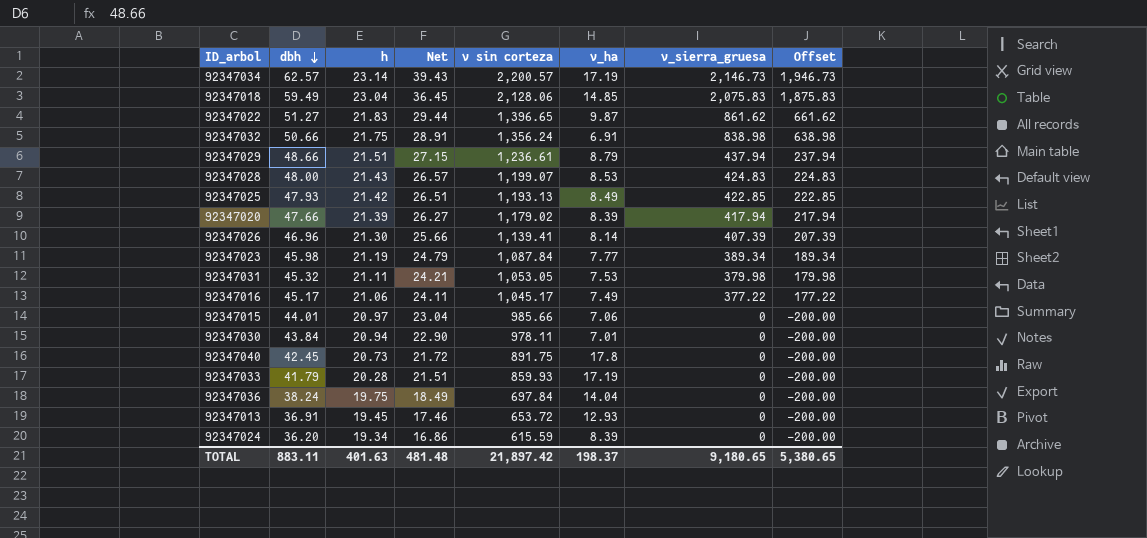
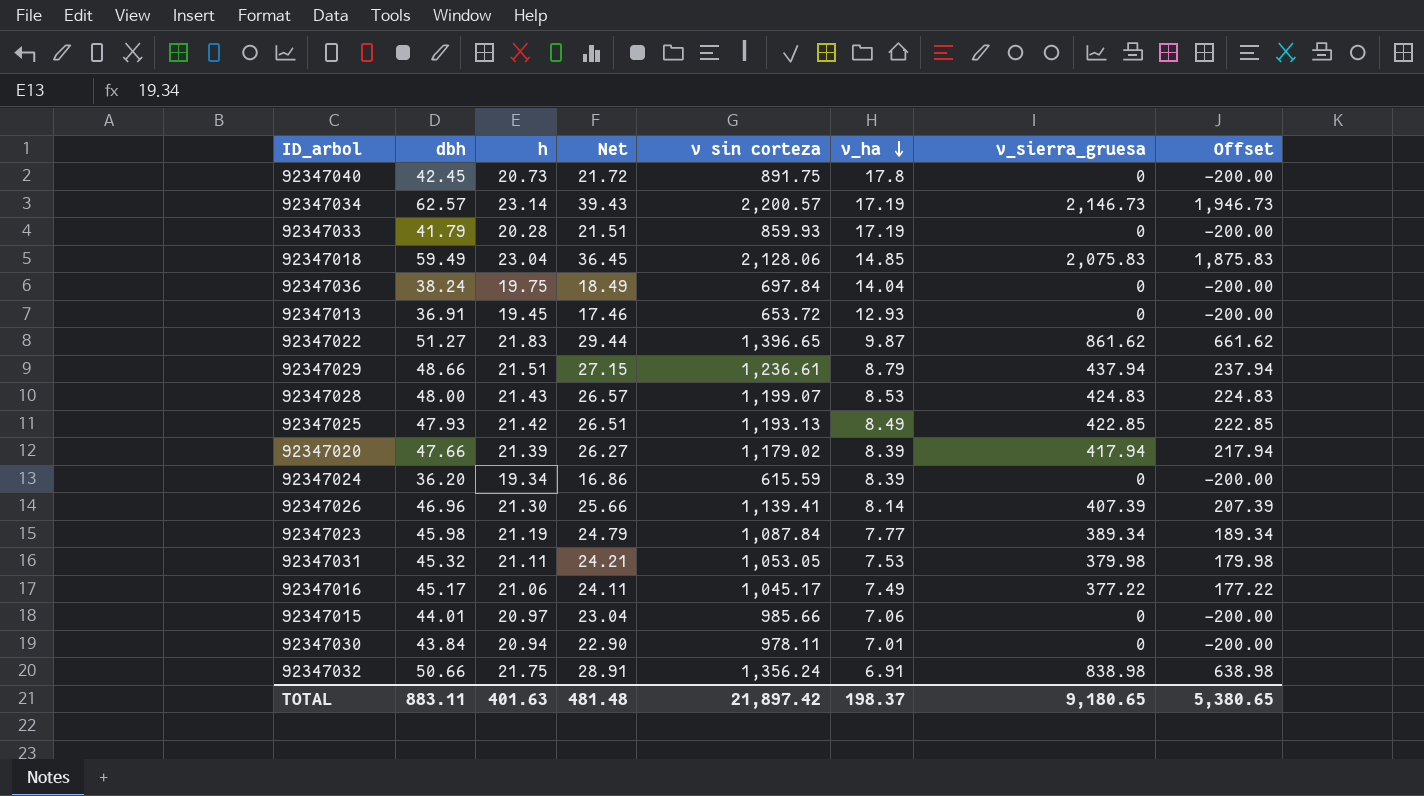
row order: dbh descending -> v_ha descending

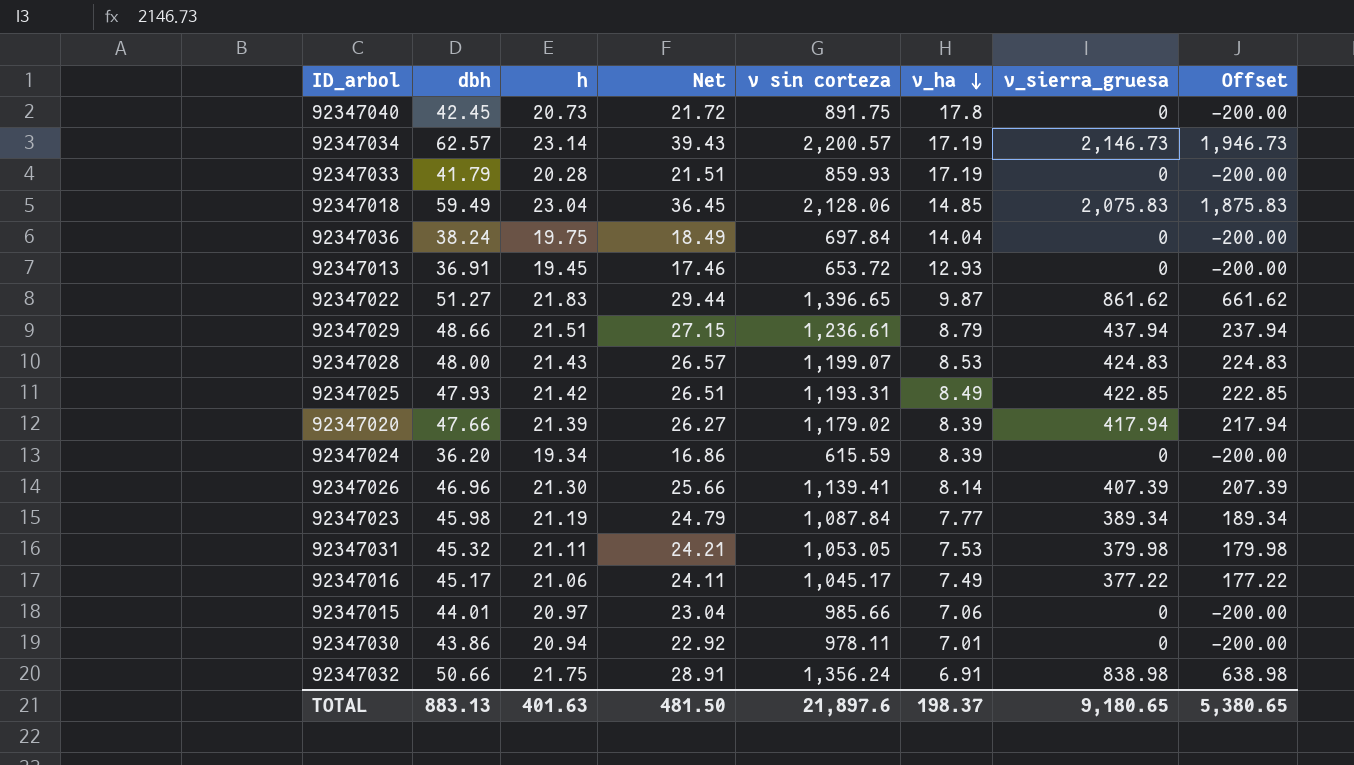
92347025 | v sin corteza: 1,193.13 -> 1,193.31
92347030 | dbh: 43.84 -> 43.86
92347030 | Net: 22.90 -> 22.92
TOTAL | dbh: 883.11 -> 883.13
TOTAL | Net: 481.48 -> 481.50
TOTAL | v sin corteza: 21,897.42 -> 21,897.6

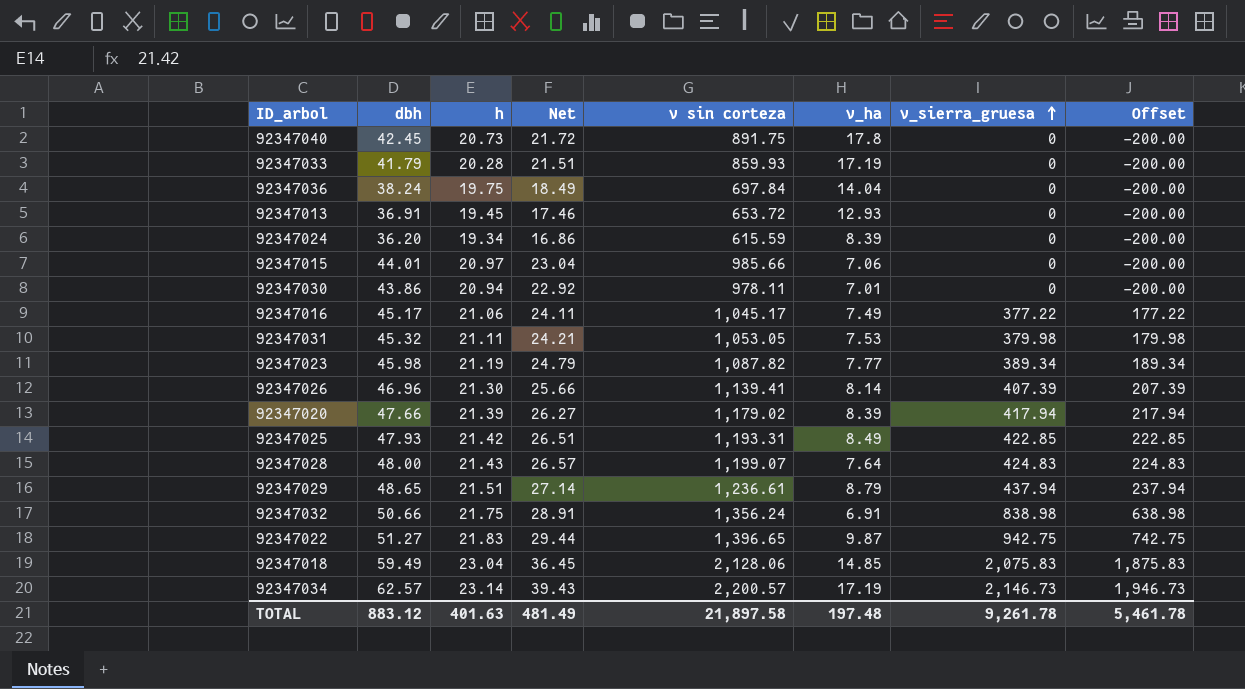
row order: v_ha descending -> v_sierra_gruesa ascending
92347023 | v sin corteza: 1,087.84 -> 1,087.82
92347028 | v_ha: 8.53 -> 7.64
92347029 | dbh: 48.66 -> 48.65
92347029 | Net: 27.15 -> 27.14
92347022 | v_sierra_gruesa: 861.62 -> 942.75
92347022 | Offset: 661.62 -> 742.75
TOTAL | dbh: 883.13 -> 883.12
TOTAL | Net: 481.50 -> 481.49
TOTAL | v sin corteza: 21,897.6 -> 21,897.58
TOTAL | v_ha: 198.37 -> 197.48
TOTAL | v_sierra_gruesa: 9,180.65 -> 9,261.78
TOTAL | Offset: 5,380.65 -> 5,461.78

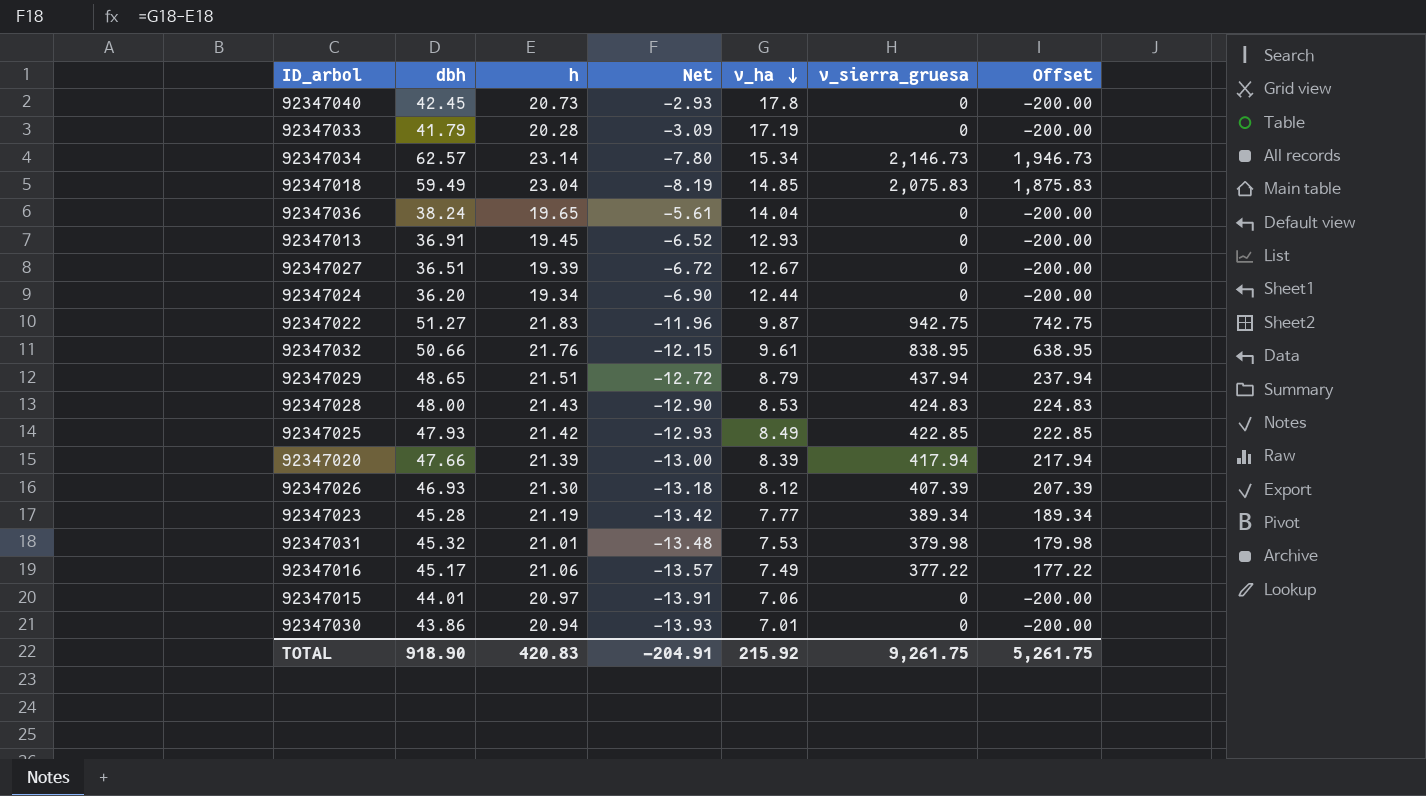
row order: v_sierra_gruesa ascending -> v_ha descending
column v sin corteza | position: 5 -> none
column Net | formula: [dbh] - [h] -> [v_ha] - [h]
92347034 | v_ha: 17.19 -> 15.34
92347036 | h: 19.75 -> 19.65
row 92347027: none -> 36.51 | 19.39 | -6.72 | 12.67 | 0 | -200.00
92347024 | v_ha: 8.39 -> 12.44
92347032 | h: 21.75 -> 21.76
92347032 | v_ha: 6.91 -> 9.61
92347032 | v_sierra_gruesa: 838.98 -> 838.95
92347032 | Offset: 638.98 -> 638.95
92347028 | v_ha: 7.64 -> 8.53
92347026 | dbh: 46.96 -> 46.93
92347026 | v_ha: 8.14 -> 8.12
92347023 | dbh: 45.98 -> 45.28
92347031 | h: 21.11 -> 21.01
TOTAL | dbh: 883.12 -> 918.90
TOTAL | h: 401.63 -> 420.83
TOTAL | Net: 481.49 -> -204.91
TOTAL | v_ha: 197.48 -> 215.92
TOTAL | v_sierra_gruesa: 9,261.78 -> 9,261.75
TOTAL | Offset: 5,461.78 -> 5,261.75

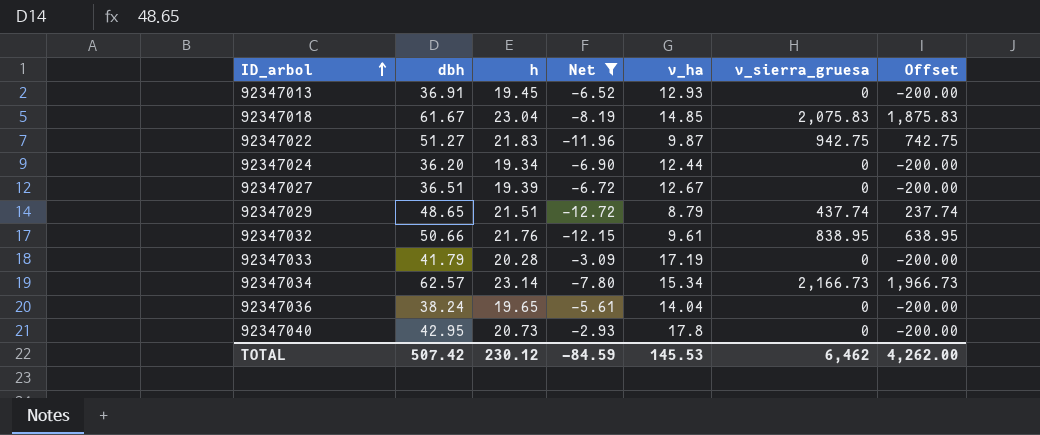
filter: none -> Net >= -12.72
row order: v_ha descending -> ID_arbol ascending
92347018 | dbh: 59.49 -> 61.67
92347029 | v_sierra_gruesa: 437.94 -> 437.74
92347029 | Offset: 237.94 -> 237.74
92347034 | v_sierra_gruesa: 2,146.73 -> 2,166.73
92347034 | Offset: 1,946.73 -> 1,966.73
92347040 | dbh: 42.45 -> 42.95
TOTAL | dbh: 918.90 -> 507.42
TOTAL | h: 420.83 -> 230.12
TOTAL | Net: -204.91 -> -84.59
TOTAL | v_ha: 215.92 -> 145.53
TOTAL | v_sierra_gruesa: 9,261.75 -> 6,462
TOTAL | Offset: 5,261.75 -> 4,262.00

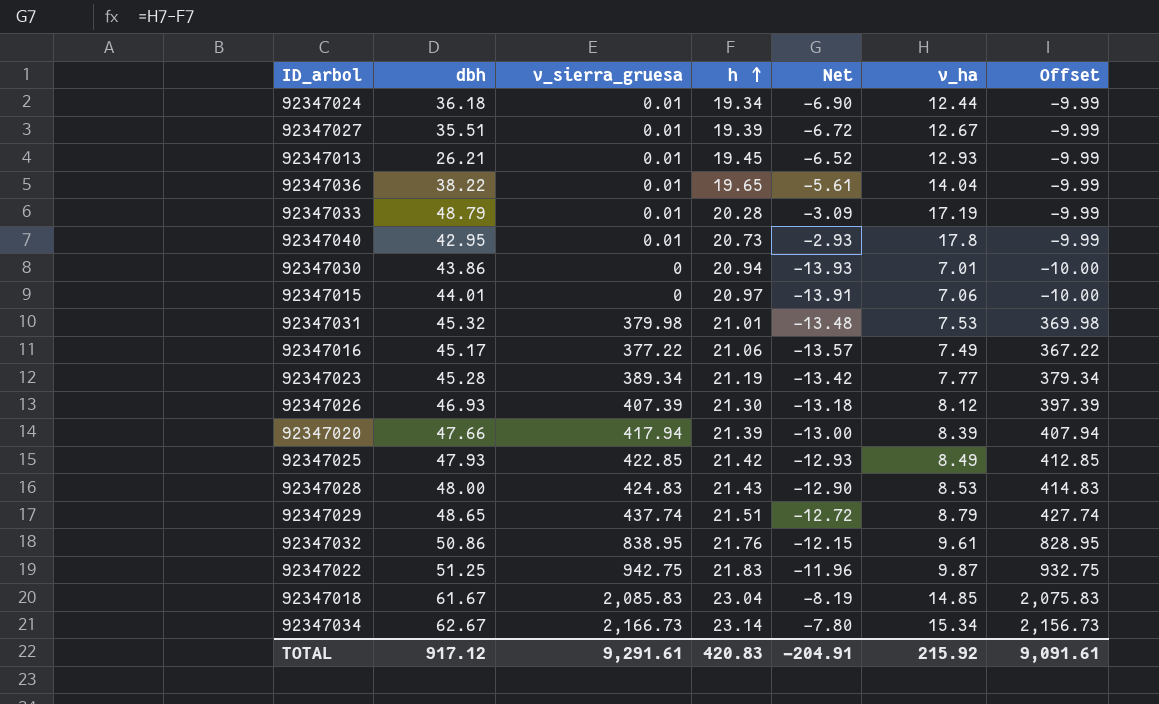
filter: Net >= -12.72 -> none
row order: ID_arbol ascending -> h ascending
column v_sierra_gruesa | position: 6 -> 3
column Offset | formula: [v_sierra_gruesa] - 200 -> [v_sierra_gruesa] - 10
92347024 | dbh: 36.20 -> 36.18
92347024 | v_sierra_gruesa: 0 -> 0.01
92347027 | dbh: 36.51 -> 35.51
92347027 | v_sierra_gruesa: 0 -> 0.01
92347013 | dbh: 36.91 -> 26.21
92347013 | v_sierra_gruesa: 0 -> 0.01
92347036 | dbh: 38.24 -> 38.22
92347036 | v_sierra_gruesa: 0 -> 0.01
92347033 | dbh: 41.79 -> 48.79
92347033 | v_sierra_gruesa: 0 -> 0.01
92347040 | v_sierra_gruesa: 0 -> 0.01
92347032 | dbh: 50.66 -> 50.86
92347022 | dbh: 51.27 -> 51.25
92347018 | v_sierra_gruesa: 2,075.83 -> 2,085.83
92347034 | dbh: 62.57 -> 62.67
TOTAL | dbh: 507.42 -> 917.12
TOTAL | v_sierra_gruesa: 6,462 -> 9,291.61
TOTAL | h: 230.12 -> 420.83
TOTAL | Net: -84.59 -> -204.91
TOTAL | v_ha: 145.53 -> 215.92
TOTAL | Offset: 4,262.00 -> 9,091.61

